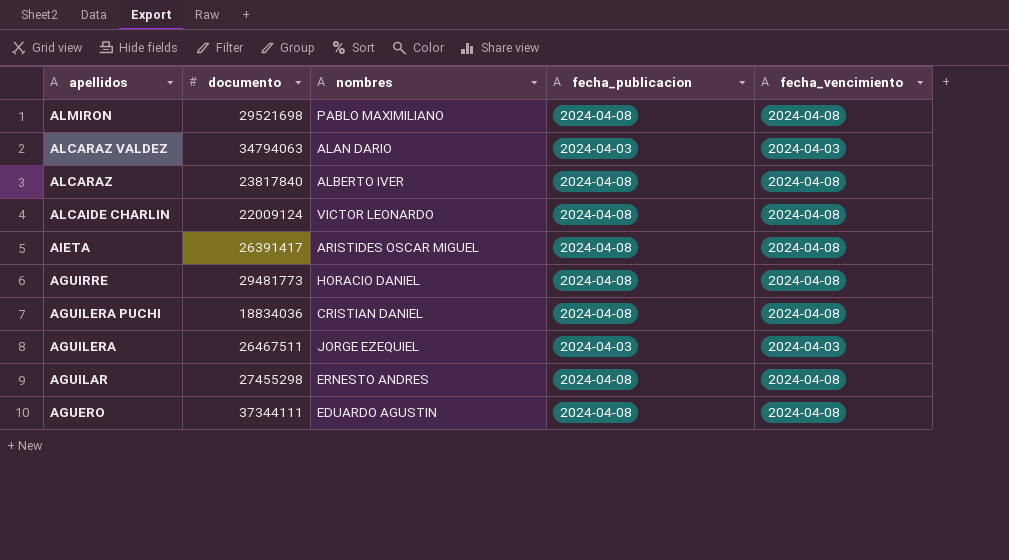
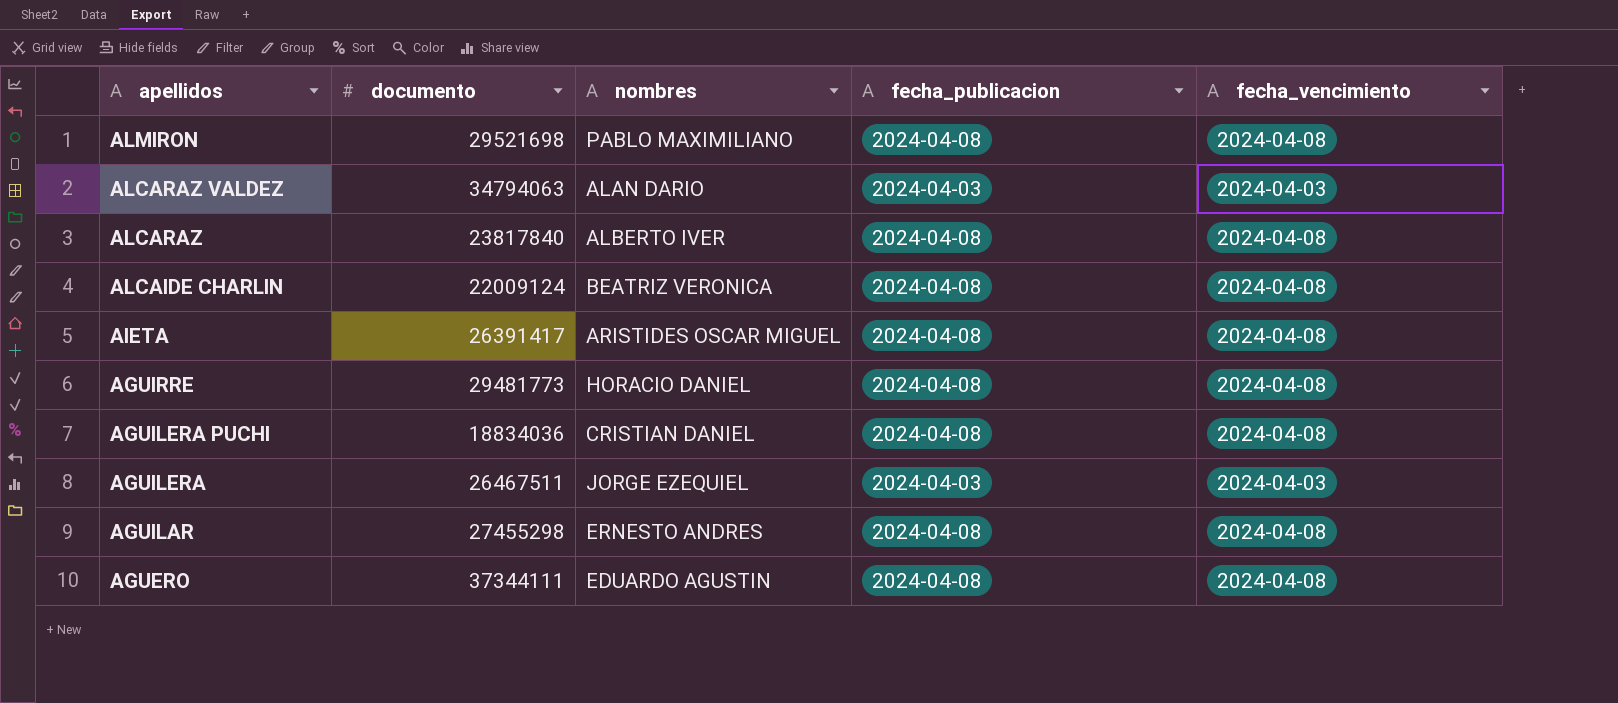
ALCAIDE CHARLIN | nombres: VICTOR LEONARDO -> BEATRIZ VERONICA

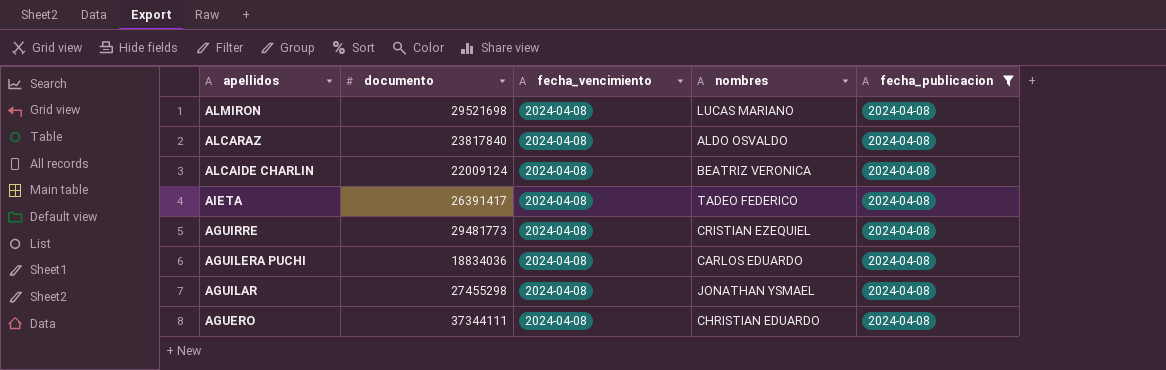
filter: none -> fecha_publicacion = 2024-04-08
column fecha_vencimiento | position: 5 -> 3
ALMIRON | nombres: PABLO MAXIMILIANO -> LUCAS MARIANO
ALCARAZ | nombres: ALBERTO IVER -> ALDO OSVALDO
AIETA | nombres: ARISTIDES OSCAR MIGUEL -> TADEO FEDERICO
AGUIRRE | nombres: HORACIO DANIEL -> CRISTIAN EZEQUIEL
AGUILERA PUCHI | nombres: CRISTIAN DANIEL -> CARLOS EDUARDO
AGUILAR | nombres: ERNESTO ANDRES -> JONATHAN YSMAEL
AGUERO | nombres: EDUARDO AGUSTIN -> CHRISTIAN EDUARDO

